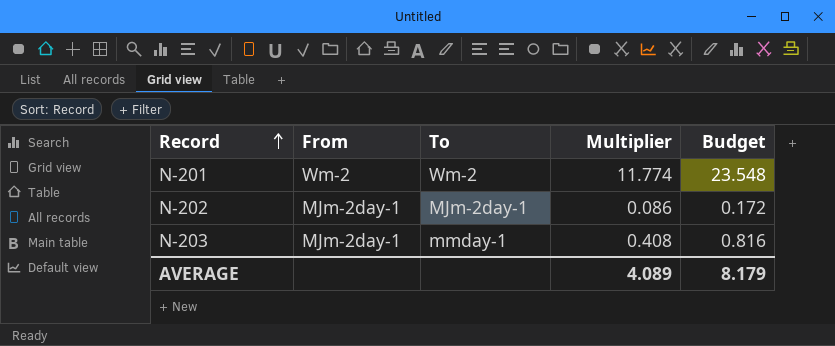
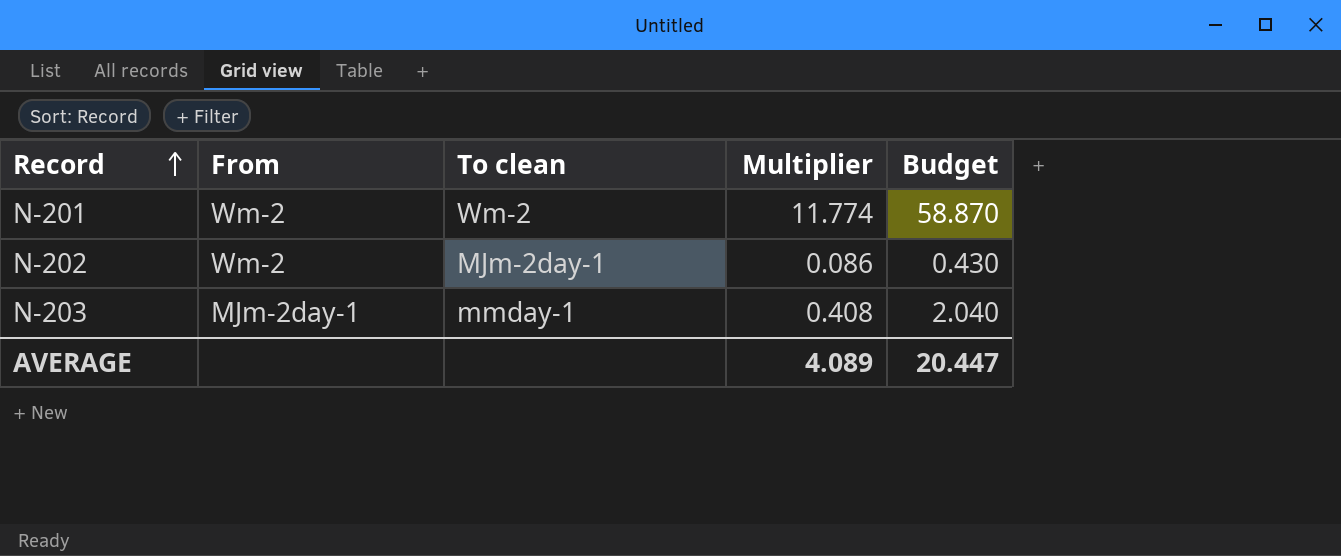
column name: To -> To clean
column Budget | formula: [Multiplier] * 2 -> [Multiplier] * 5
N-202 | From: MJm-2day-1 -> Wm-2
AVERAGE | Budget: 8.179 -> 20.447

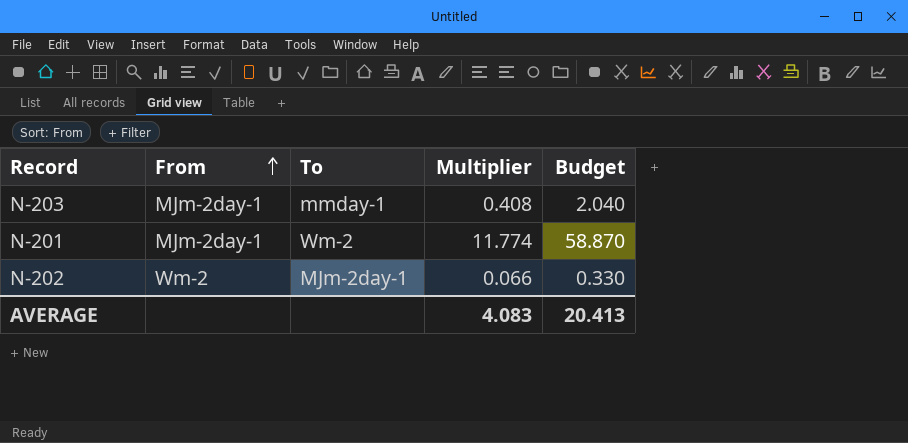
row order: Record ascending -> From ascending
column name: To clean -> To
N-201 | From: Wm-2 -> MJm-2day-1
N-202 | Multiplier: 0.086 -> 0.066
N-202 | Budget: 0.430 -> 0.330
AVERAGE | Multiplier: 4.089 -> 4.083
AVERAGE | Budget: 20.447 -> 20.413

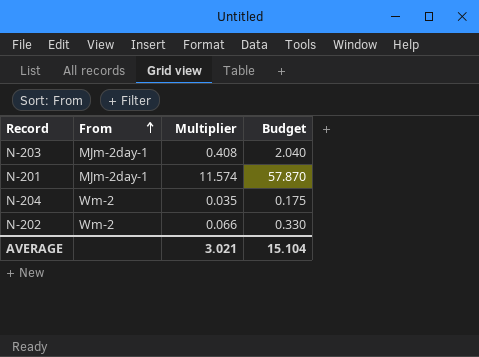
column To | position: 3 -> none
N-201 | Multiplier: 11.774 -> 11.574
N-201 | Budget: 58.870 -> 57.870
row N-204: none -> Wm-2 | 0.035 | 0.175
AVERAGE | Multiplier: 4.083 -> 3.021
AVERAGE | Budget: 20.413 -> 15.104

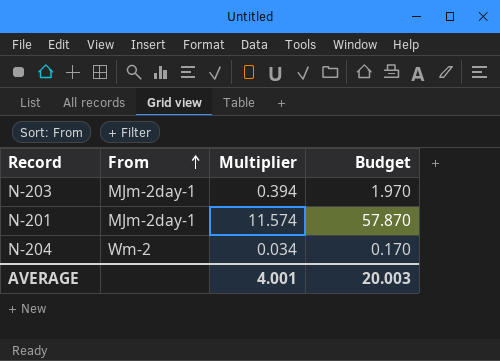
row N-202: Wm-2 | 0.066 | 0.330 -> none
N-203 | Multiplier: 0.408 -> 0.394
N-203 | Budget: 2.040 -> 1.970
N-204 | Multiplier: 0.035 -> 0.034
N-204 | Budget: 0.175 -> 0.170
AVERAGE | Multiplier: 3.021 -> 4.001
AVERAGE | Budget: 15.104 -> 20.003

